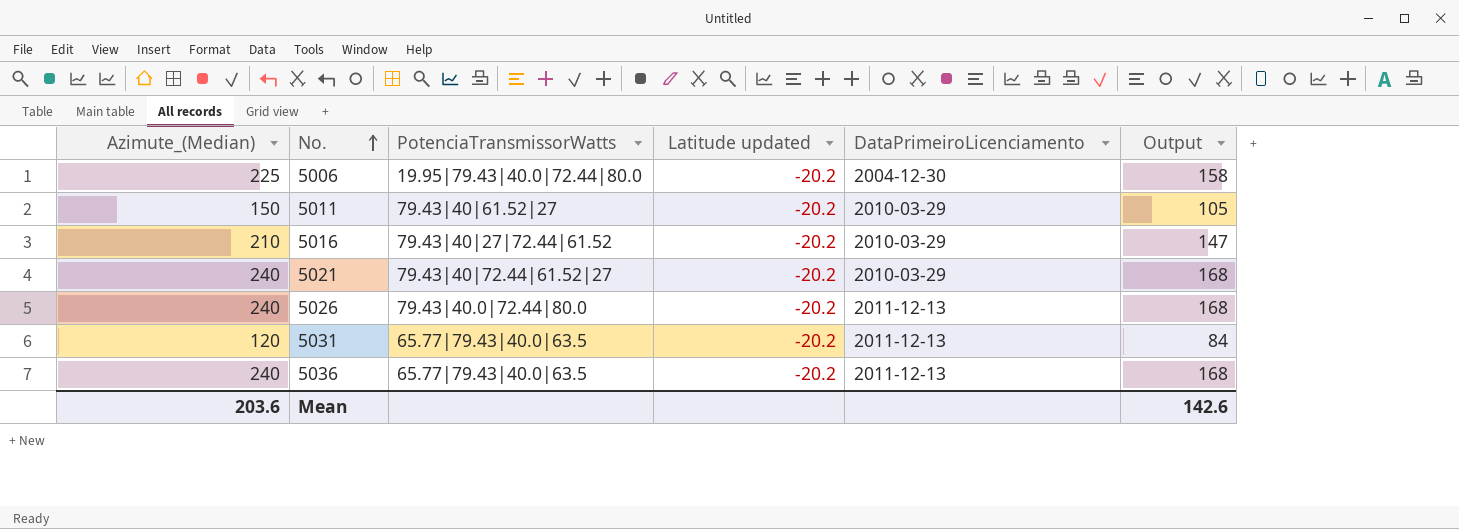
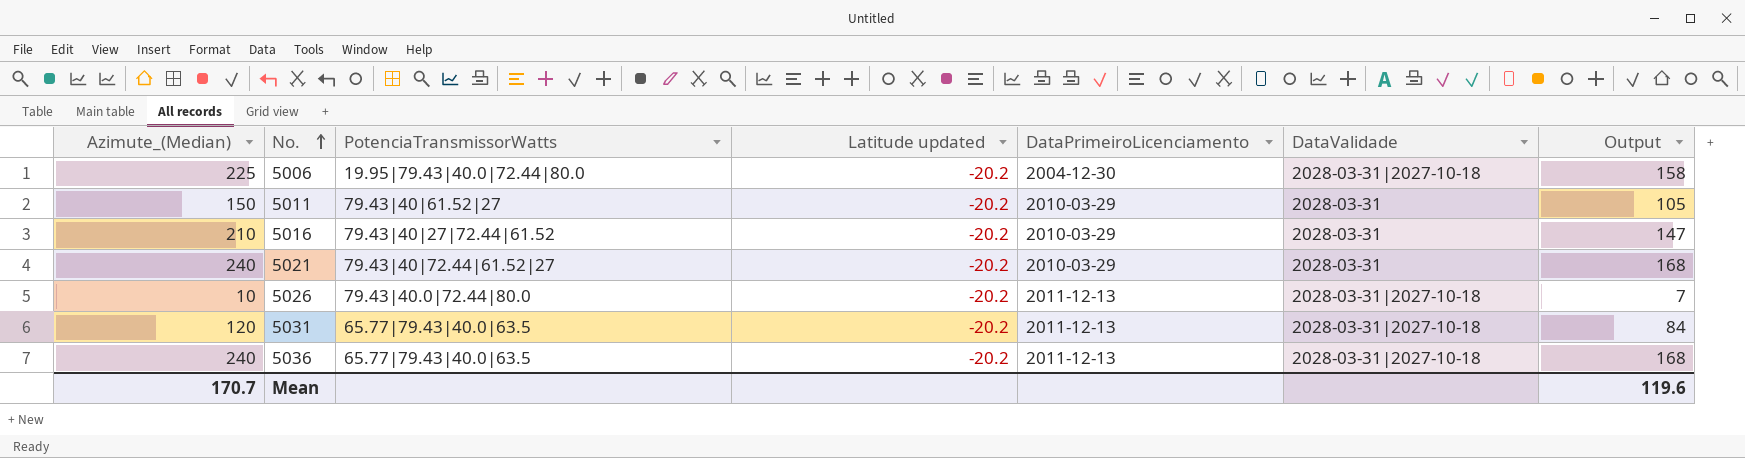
column DataValidade | position: none -> 6
5026 | Azimute_(Median): 240 -> 10
5026 | Output: 168 -> 7
Mean | Azimute_(Median): 203.6 -> 170.7
Mean | Output: 142.6 -> 119.6

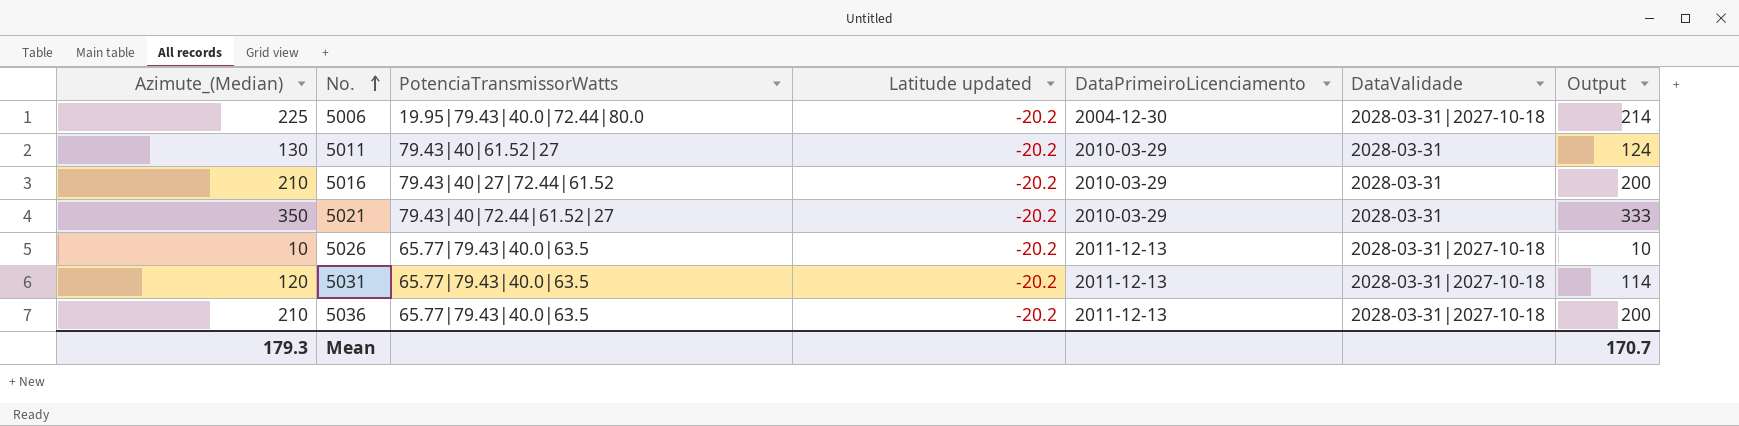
column Output | formula: [Azimute_(Median)] * 0.7 -> [Azimute_(Median)] * 0.95
5011 | Azimute_(Median): 150 -> 130
5021 | Azimute_(Median): 240 -> 350
5026 | PotenciaTransmissorWatts: 79.43|40.0|72.44|80.0 -> 65.77|79.43|40.0|63.5
5036 | Azimute_(Median): 240 -> 210
Mean | Azimute_(Median): 170.7 -> 179.3
Mean | Output: 119.6 -> 170.7

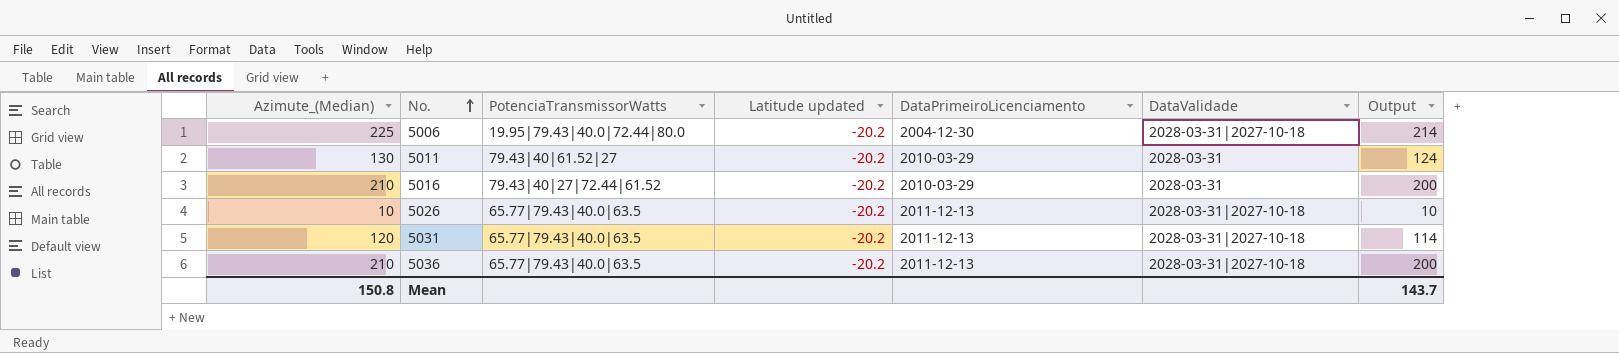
row 5021: 350 | 79.43|40|72.44|61.52|27 | -20.2 | 2010-03-29 | 2028-03-31 | 333 -> none
Mean | Azimute_(Median): 179.3 -> 150.8
Mean | Output: 170.7 -> 143.7

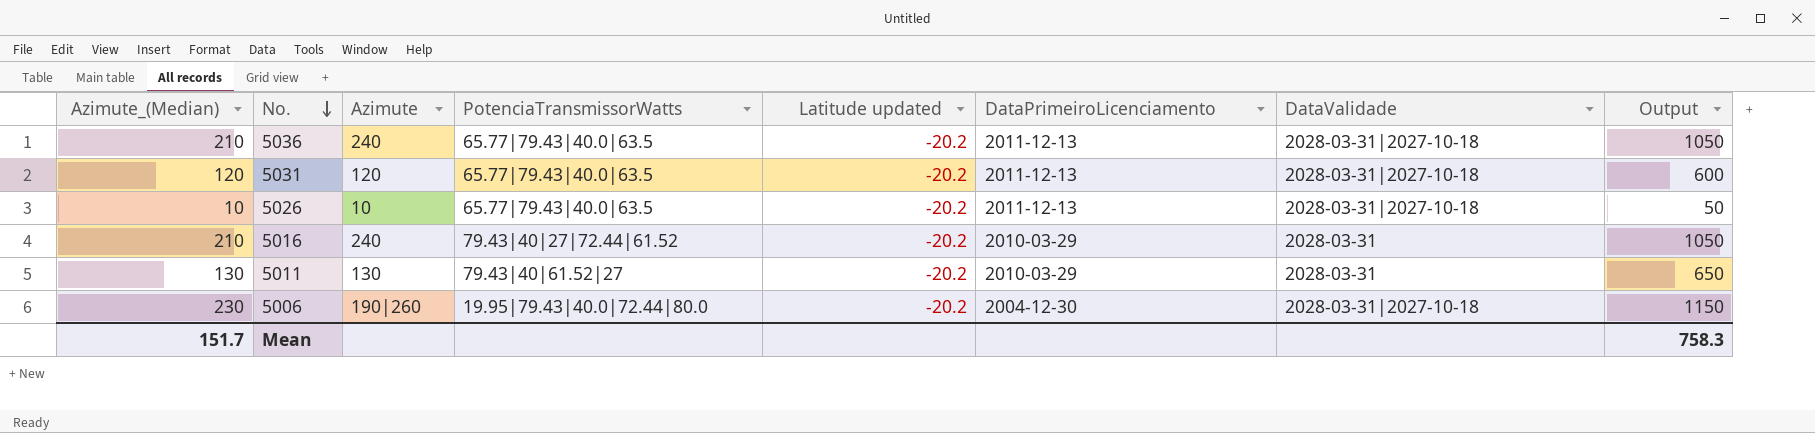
row order: No. ascending -> No. descending
column Azimute | position: none -> 3
column Output | formula: [Azimute_(Median)] * 0.95 -> [Azimute_(Median)] * 5
5006 | Azimute_(Median): 225 -> 230
Mean | Azimute_(Median): 150.8 -> 151.7
Mean | Output: 143.7 -> 758.3

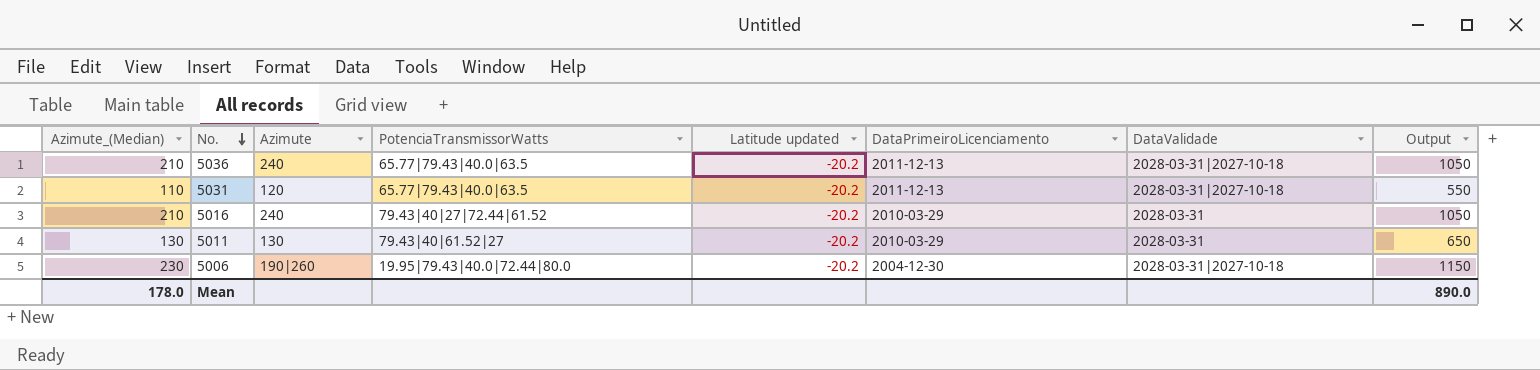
row 5026: 10 | 10 | 65.77|79.43|40.0|63.5 | -20.2 | 2011-12-13 | 2028-03-31|2027-10-18 | 50 -> none
5031 | Azimute_(Median): 120 -> 110
5031 | Output: 600 -> 550
Mean | Azimute_(Median): 151.7 -> 178.0
Mean | Output: 758.3 -> 890.0

